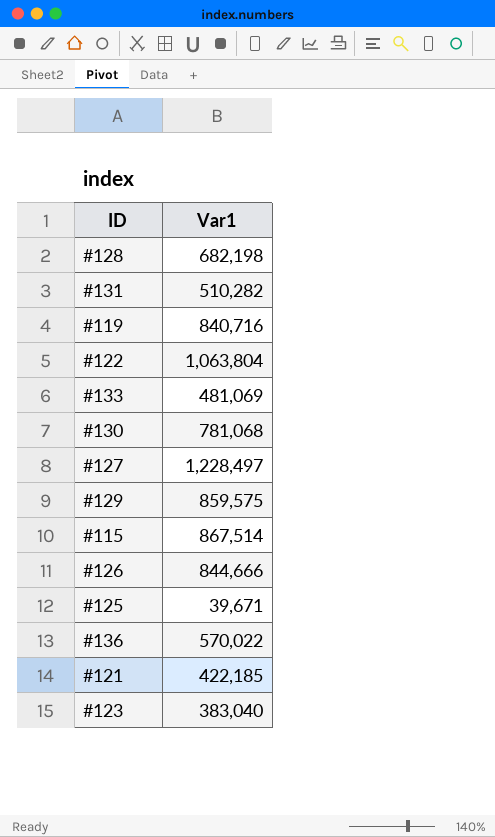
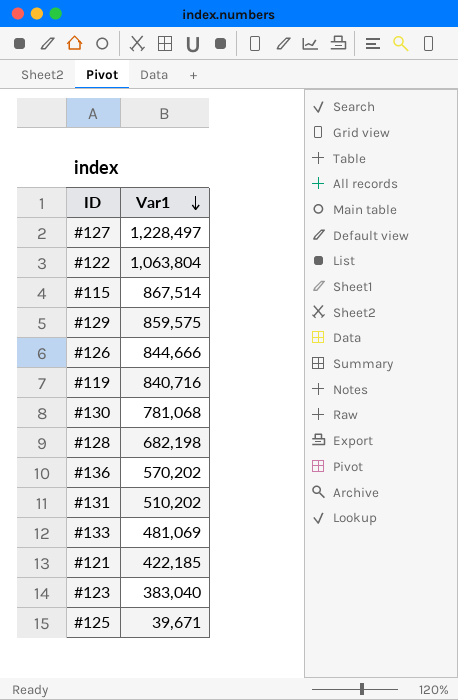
row order: none -> Var1 descending
#136 | Var1: 570,022 -> 570,202
#131 | Var1: 510,282 -> 510,202

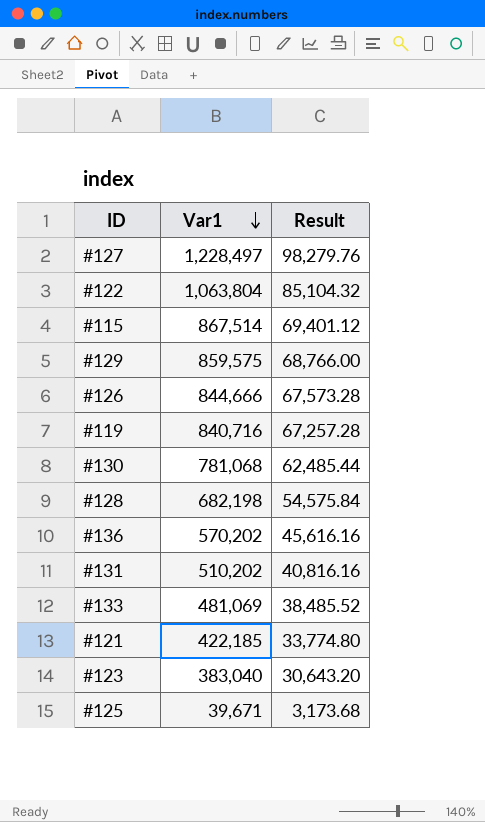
column Result | formula: none -> [Var1] * 0.08

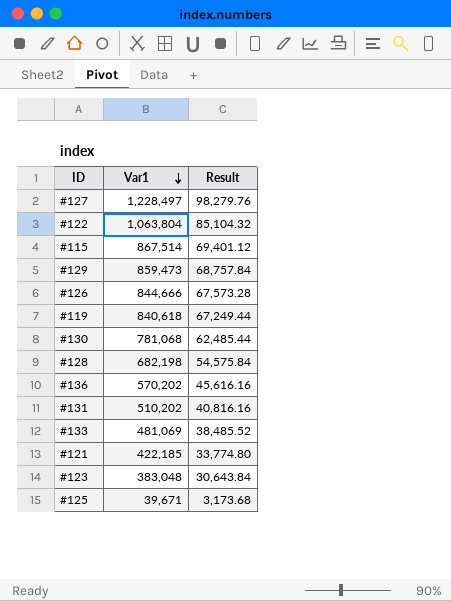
#129 | Var1: 859,575 -> 859,473
#129 | Result: 68,766.00 -> 68,757.84
#119 | Var1: 840,716 -> 840,618
#119 | Result: 67,257.28 -> 67,249.44
#123 | Var1: 383,040 -> 383,048
#123 | Result: 30,643.20 -> 30,643.84

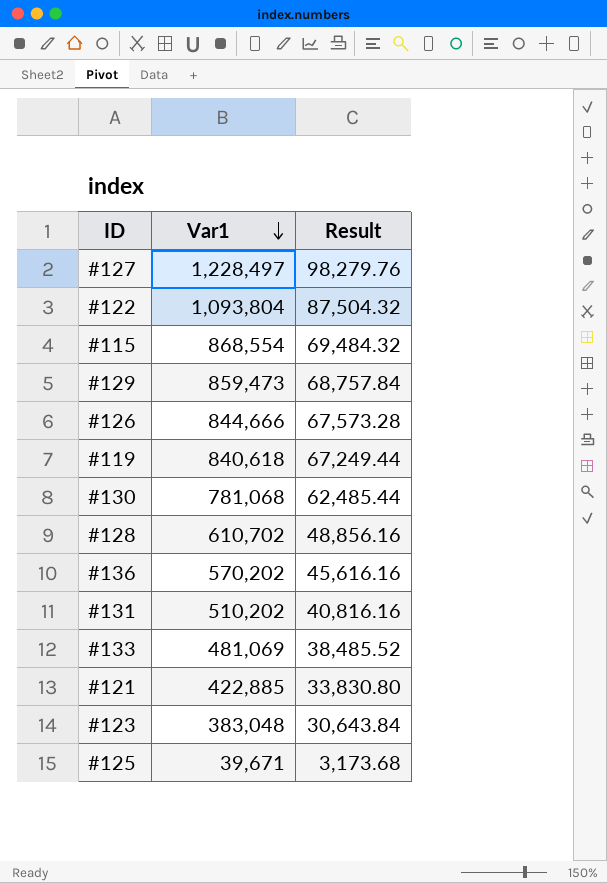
#122 | Var1: 1,063,804 -> 1,093,804
#122 | Result: 85,104.32 -> 87,504.32
#115 | Var1: 867,514 -> 868,554
#115 | Result: 69,401.12 -> 69,484.32
#128 | Var1: 682,198 -> 610,702
#128 | Result: 54,575.84 -> 48,856.16
#121 | Var1: 422,185 -> 422,885
#121 | Result: 33,774.80 -> 33,830.80

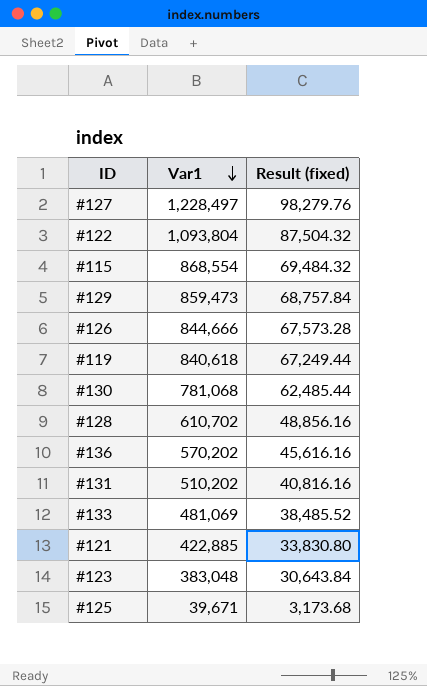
column name: Result -> Result (fixed)

